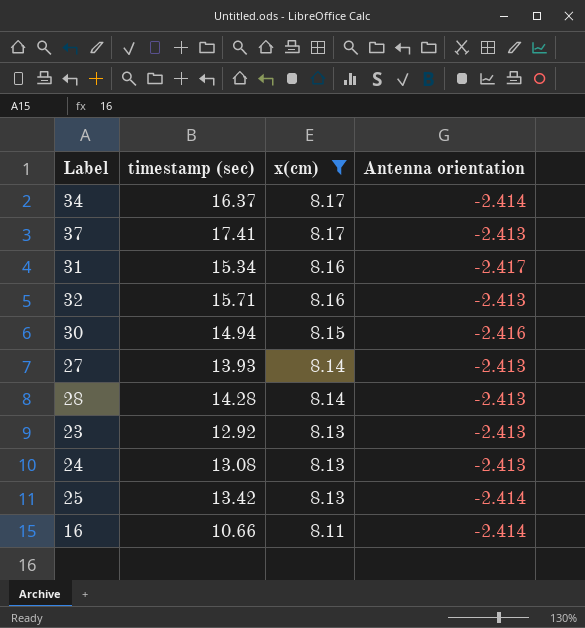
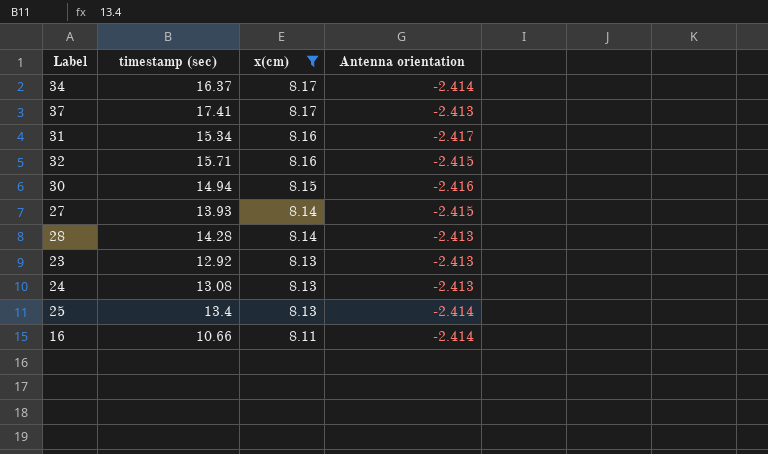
32 | Antenna orientation: -2.413 -> -2.415
27 | Antenna orientation: -2.413 -> -2.415
25 | timestamp (sec): 13.42 -> 13.4

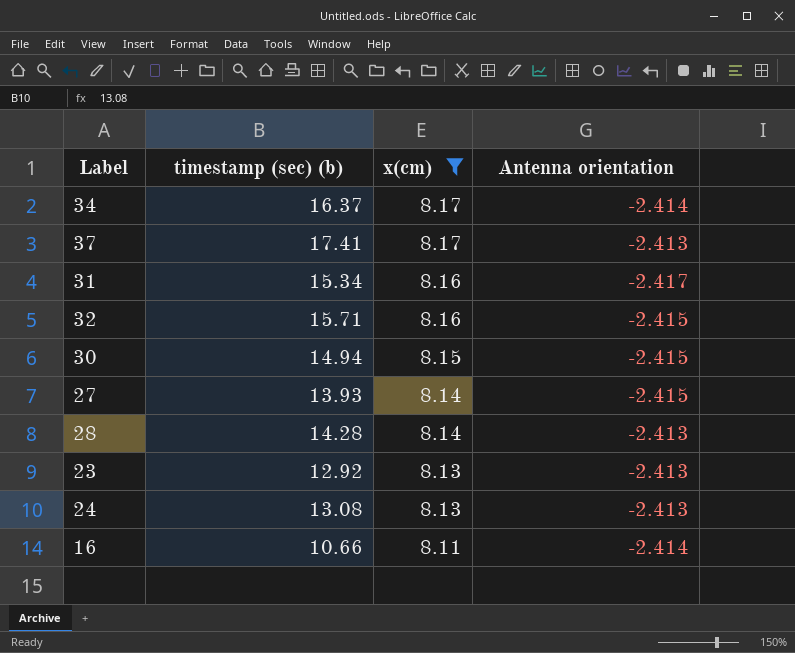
column name: timestamp (sec) -> timestamp (sec) (b)
row 25: 13.4 | 8.13 | -2.414 -> none
30 | Antenna orientation: -2.416 -> -2.415

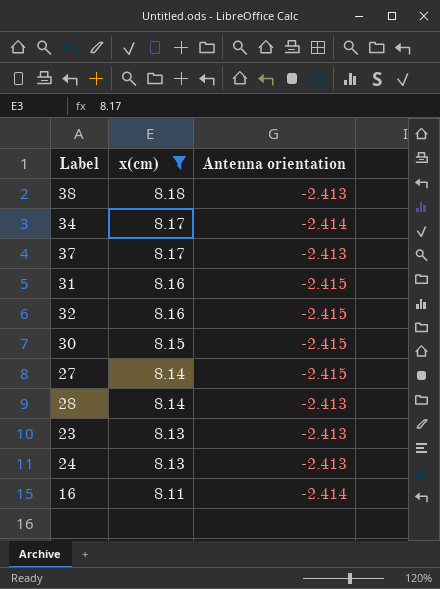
column timestamp (sec) (b) | position: 2 -> none
row 38: none -> 8.18 | -2.413
31 | Antenna orientation: -2.417 -> -2.415

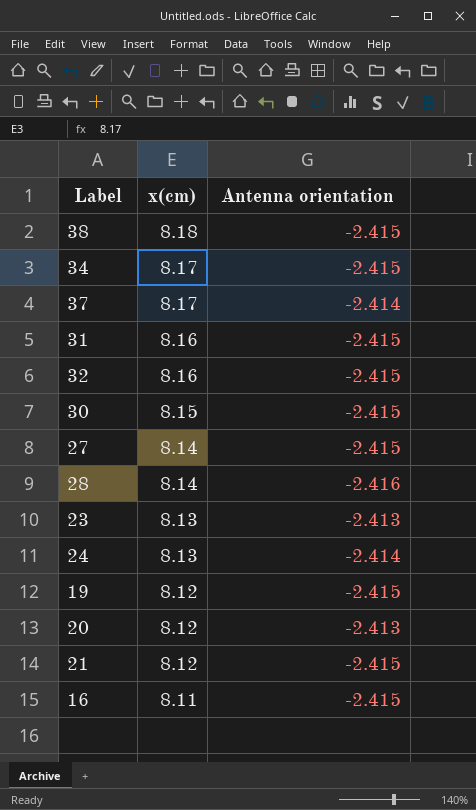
filter: x(cm) != 8.12 -> none
38 | Antenna orientation: -2.413 -> -2.415
34 | Antenna orientation: -2.414 -> -2.415
37 | Antenna orientation: -2.413 -> -2.414
28 | Antenna orientation: -2.413 -> -2.416
24 | Antenna orientation: -2.413 -> -2.414
16 | Antenna orientation: -2.414 -> -2.415

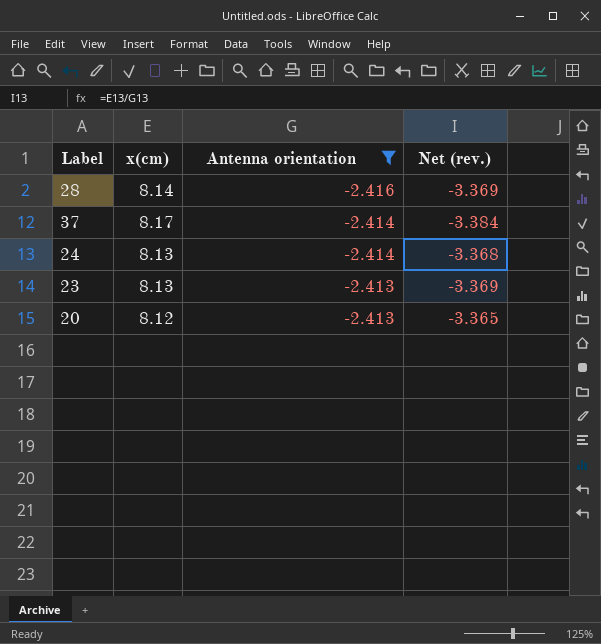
filter: none -> Antenna orientation != -2.415
row order: x(cm) descending -> Antenna orientation ascending
column Net (rev.) | formula: none -> [x(cm)] / [Antenna orientation]

